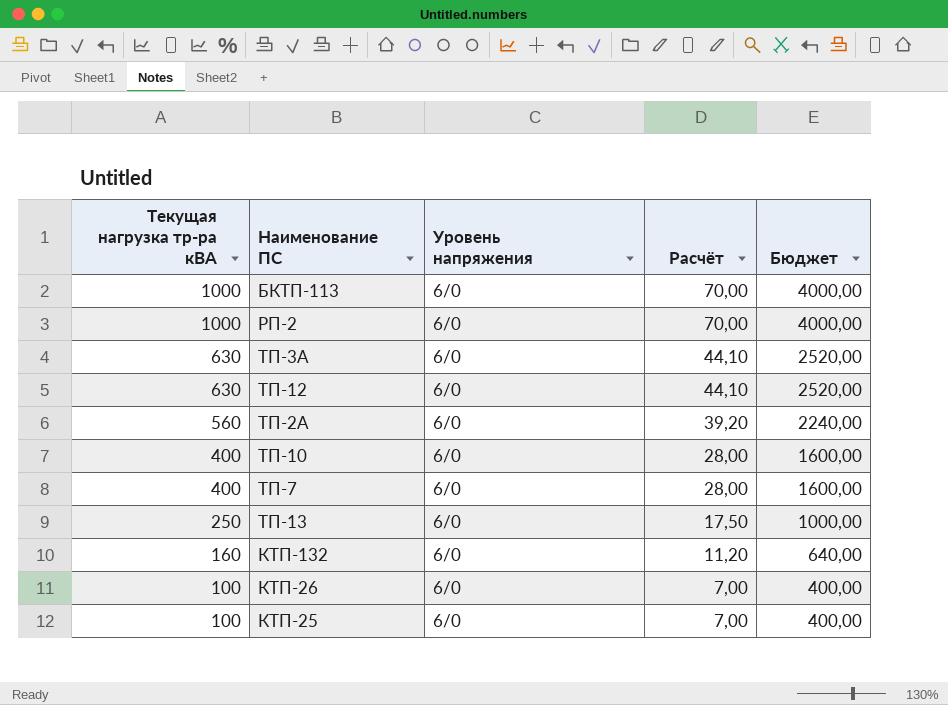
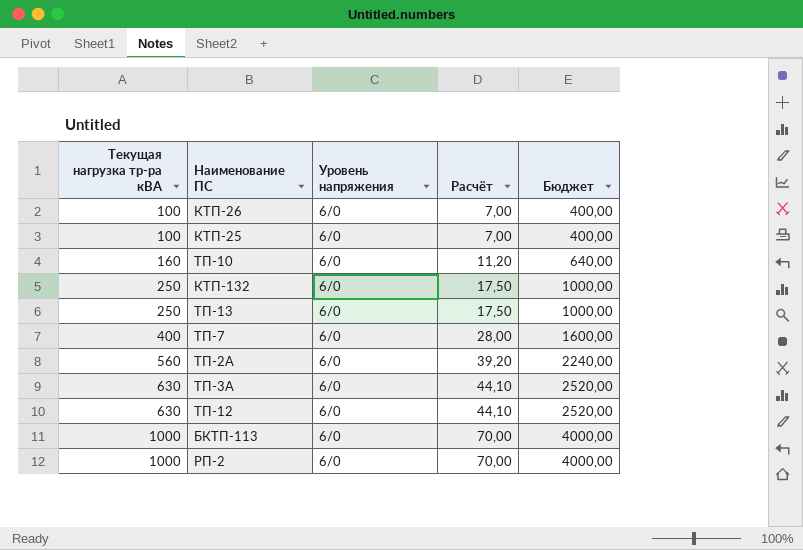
row order: Текущая нагрузка тр-ра кВА descending -> Текущая нагрузка тр-ра кВА ascending
ТП-10 | Текущая нагрузка тр-ра кВА: 400 -> 160
ТП-10 | Расчёт: 28,00 -> 11,20
ТП-10 | Бюджет: 1600,00 -> 640,00
КТП-132 | Текущая нагрузка тр-ра кВА: 160 -> 250
КТП-132 | Расчёт: 11,20 -> 17,50
КТП-132 | Бюджет: 640,00 -> 1000,00

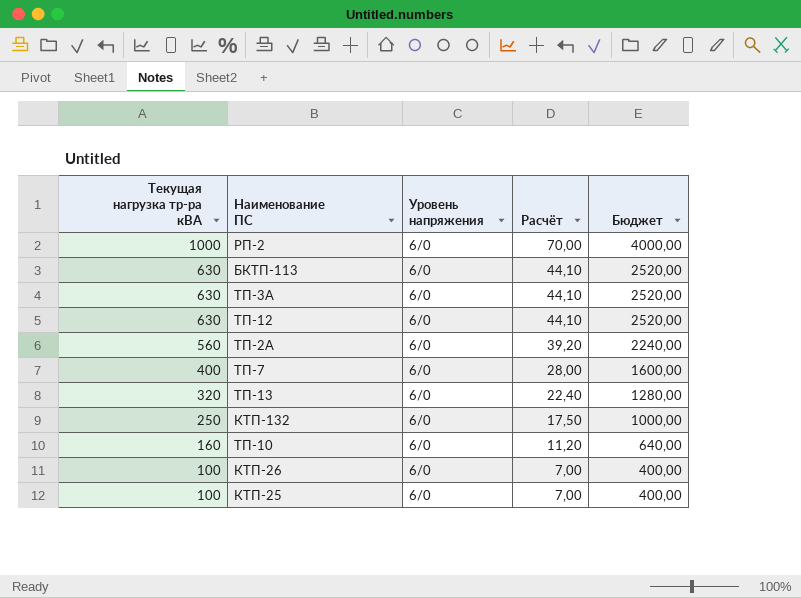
row order: Текущая нагрузка тр-ра кВА ascending -> Текущая нагрузка тр-ра кВА descending
БКТП-113 | Текущая нагрузка тр-ра кВА: 1000 -> 630
БКТП-113 | Расчёт: 70,00 -> 44,10
БКТП-113 | Бюджет: 4000,00 -> 2520,00
ТП-13 | Текущая нагрузка тр-ра кВА: 250 -> 320
ТП-13 | Расчёт: 17,50 -> 22,40
ТП-13 | Бюджет: 1000,00 -> 1280,00

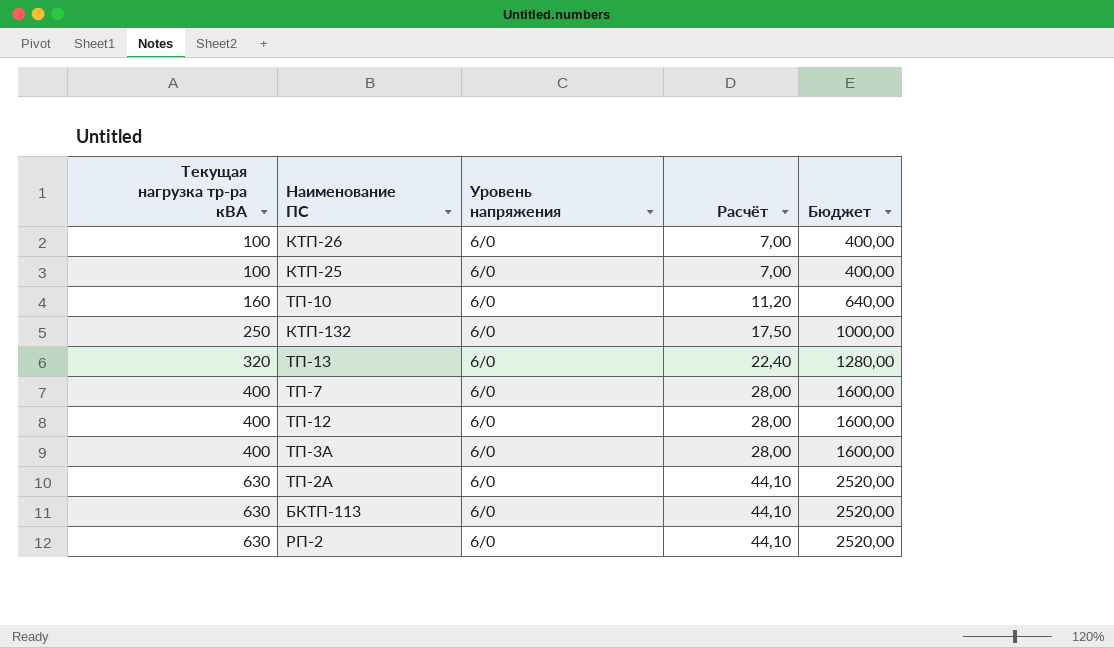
row order: Текущая нагрузка тр-ра кВА descending -> Текущая нагрузка тр-ра кВА ascending
ТП-12 | Текущая нагрузка тр-ра кВА: 630 -> 400
ТП-12 | Расчёт: 44,10 -> 28,00
ТП-12 | Бюджет: 2520,00 -> 1600,00
ТП-3А | Текущая нагрузка тр-ра кВА: 630 -> 400
ТП-3А | Расчёт: 44,10 -> 28,00
ТП-3А | Бюджет: 2520,00 -> 1600,00
ТП-2А | Текущая нагрузка тр-ра кВА: 560 -> 630
ТП-2А | Расчёт: 39,20 -> 44,10
ТП-2А | Бюджет: 2240,00 -> 2520,00
РП-2 | Текущая нагрузка тр-ра кВА: 1000 -> 630
РП-2 | Расчёт: 70,00 -> 44,10
РП-2 | Бюджет: 4000,00 -> 2520,00

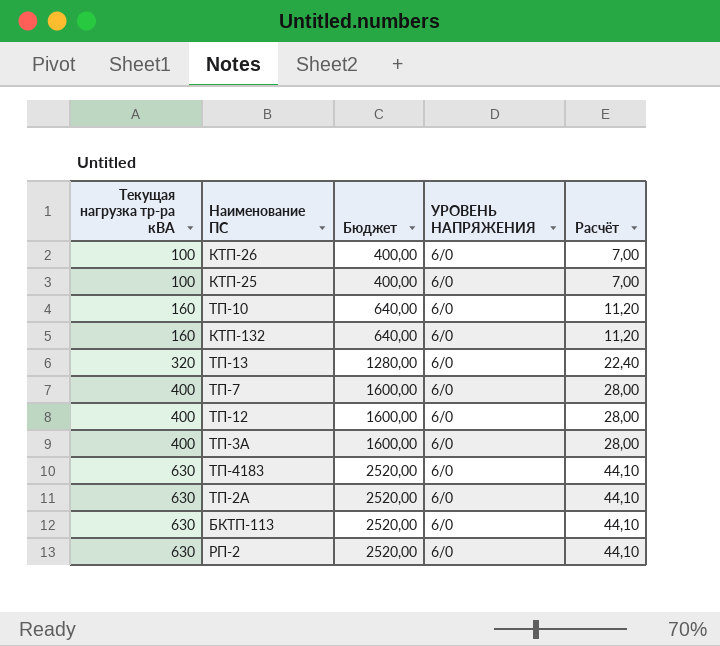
column Бюджет | position: 5 -> 3
column name: Уровень напряжения -> УРОВЕНЬ НАПРЯЖЕНИЯ
КТП-132 | Текущая нагрузка тр-ра кВА: 250 -> 160
КТП-132 | Бюджет: 1000,00 -> 640,00
КТП-132 | Расчёт: 17,50 -> 11,20
row ТП-4183: none -> 630 | 2520,00 | 6/0 | 44,10

